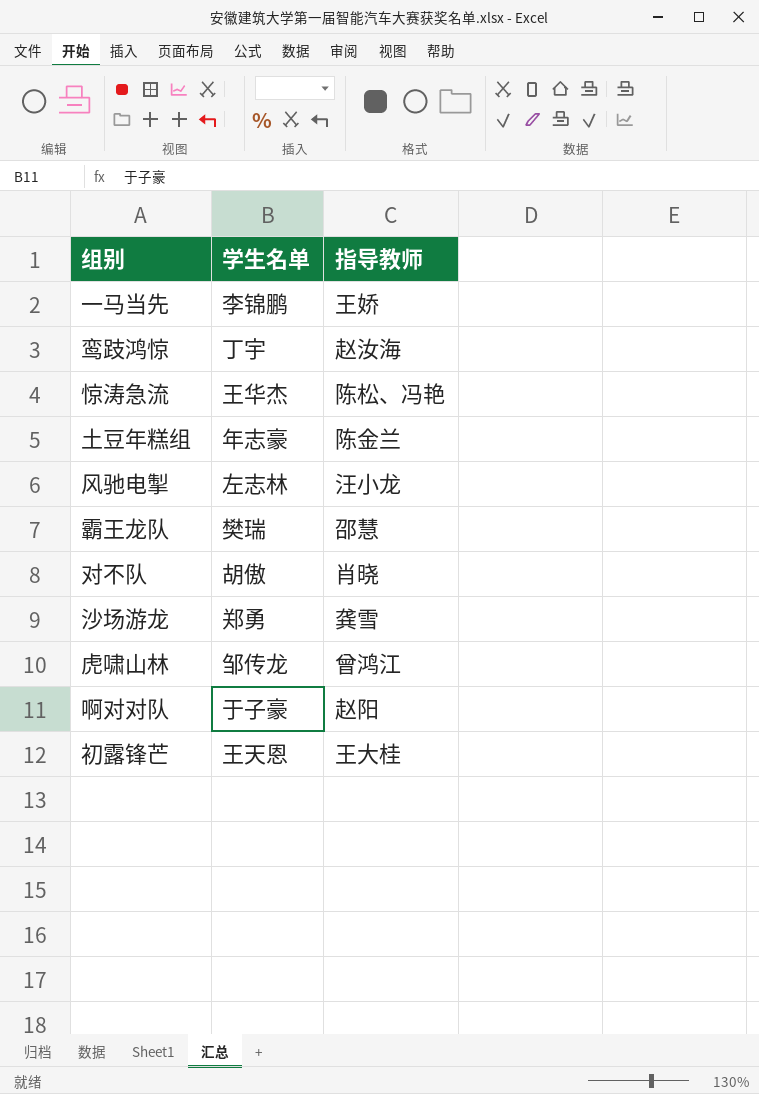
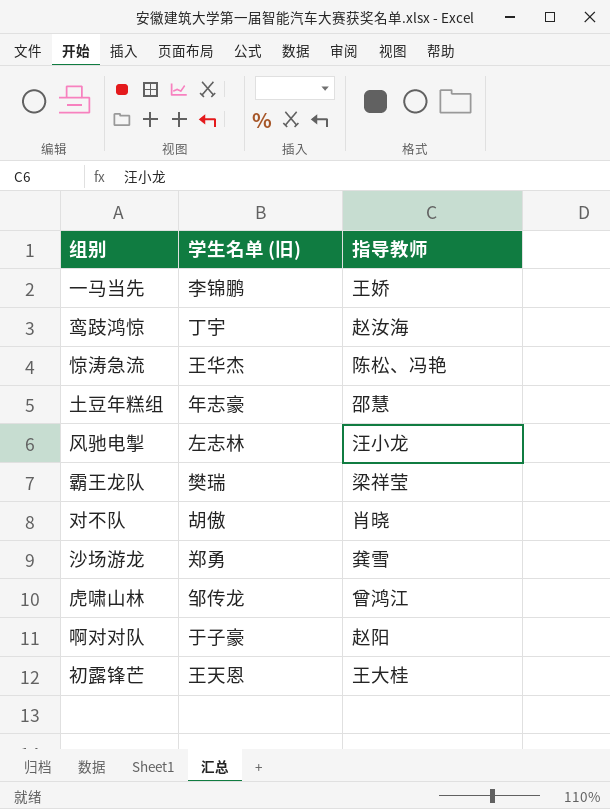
column name: 学生名单 -> 学生名单 (旧)
土豆年糕组 | 指导教师: 陈金兰 -> 邵慧
霸王龙队 | 指导教师: 邵慧 -> 梁祥莹

